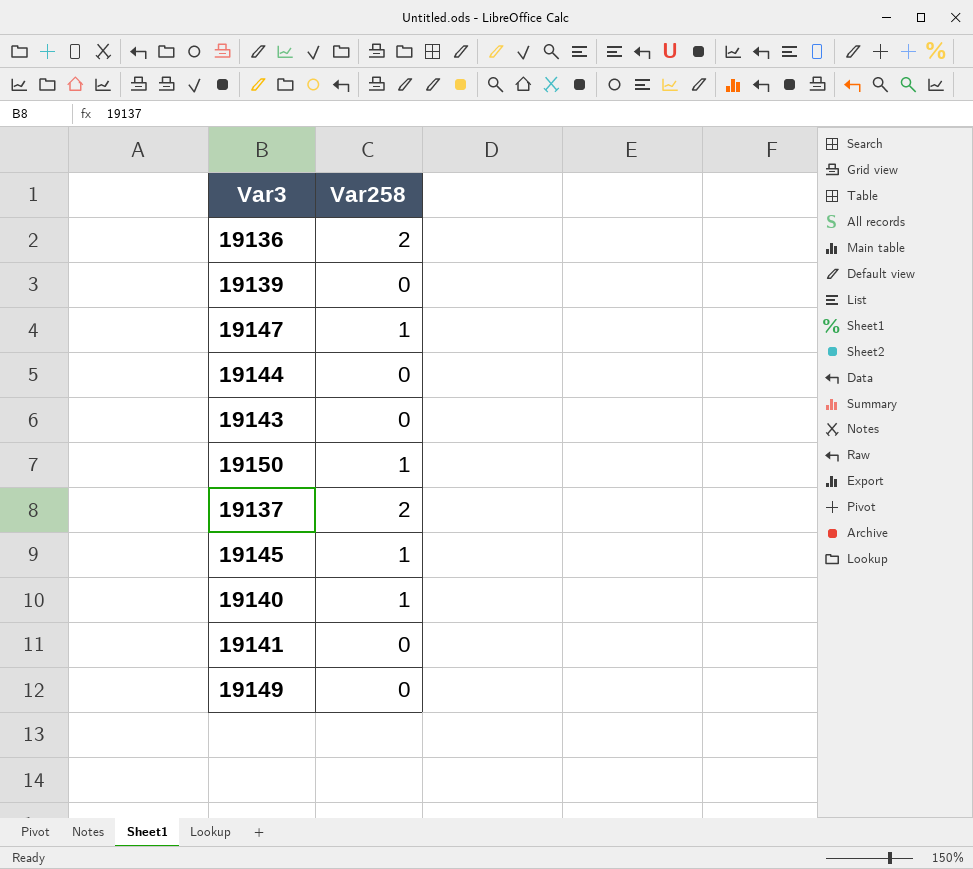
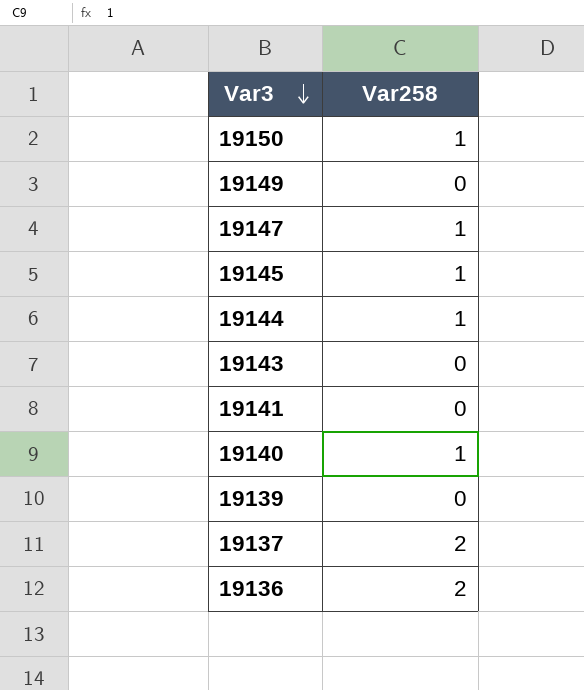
row order: none -> Var3 descending
19144 | Var258: 0 -> 1

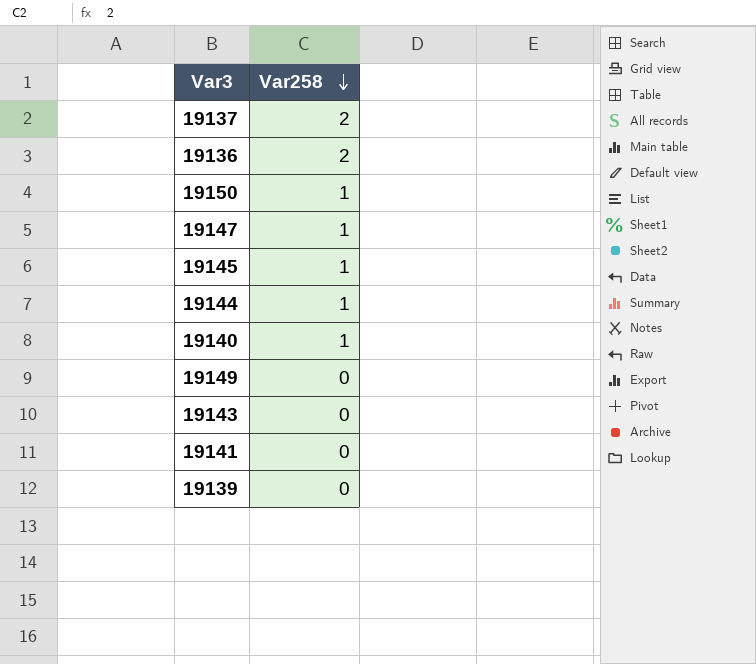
row order: Var3 descending -> Var258 descending

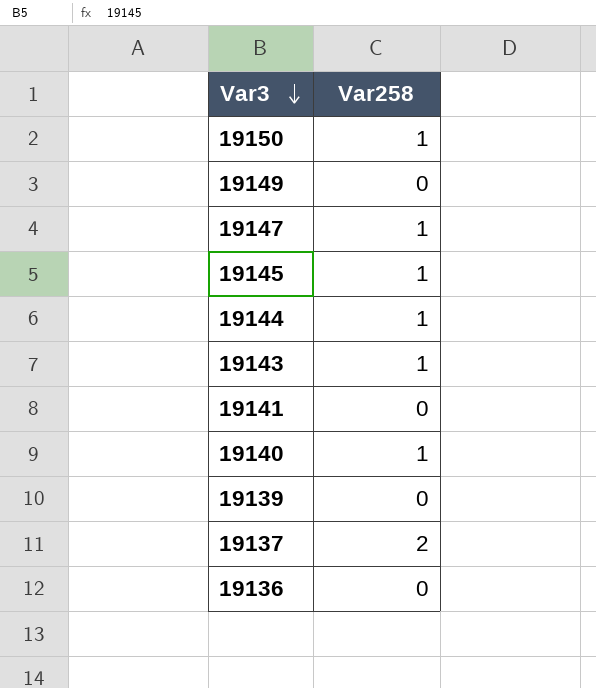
row order: Var258 descending -> Var3 descending
19143 | Var258: 0 -> 1
19136 | Var258: 2 -> 0

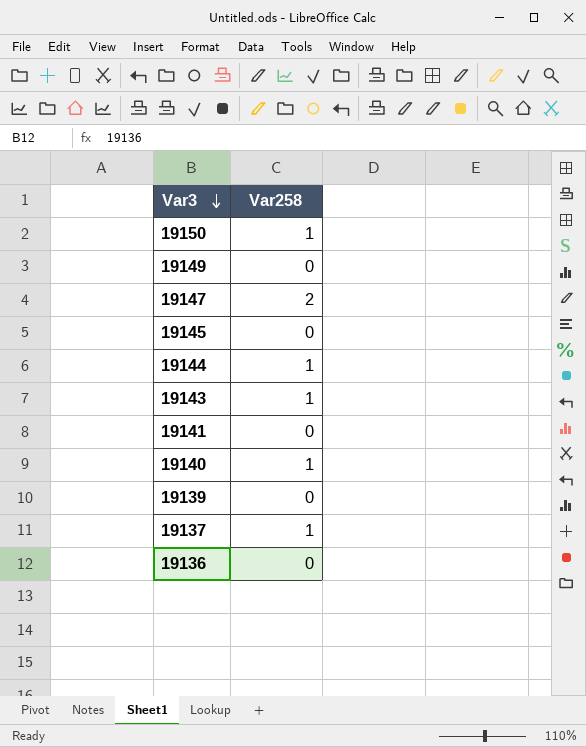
19147 | Var258: 1 -> 2
19145 | Var258: 1 -> 0
19137 | Var258: 2 -> 1

